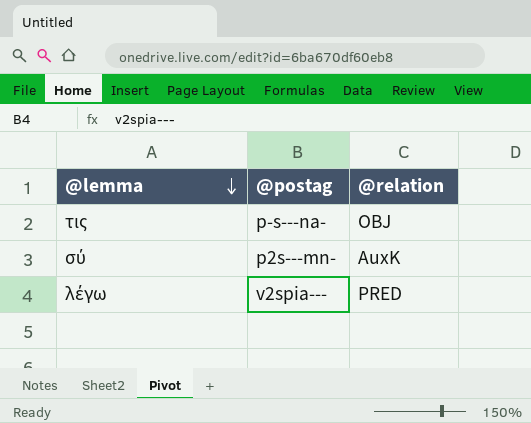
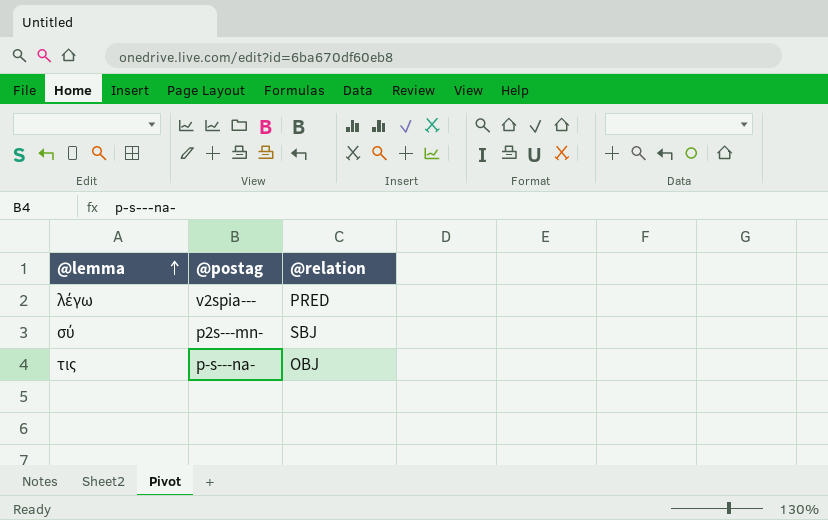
row order: @lemma descending -> @lemma ascending
σύ | @relation: AuxK -> SBJ

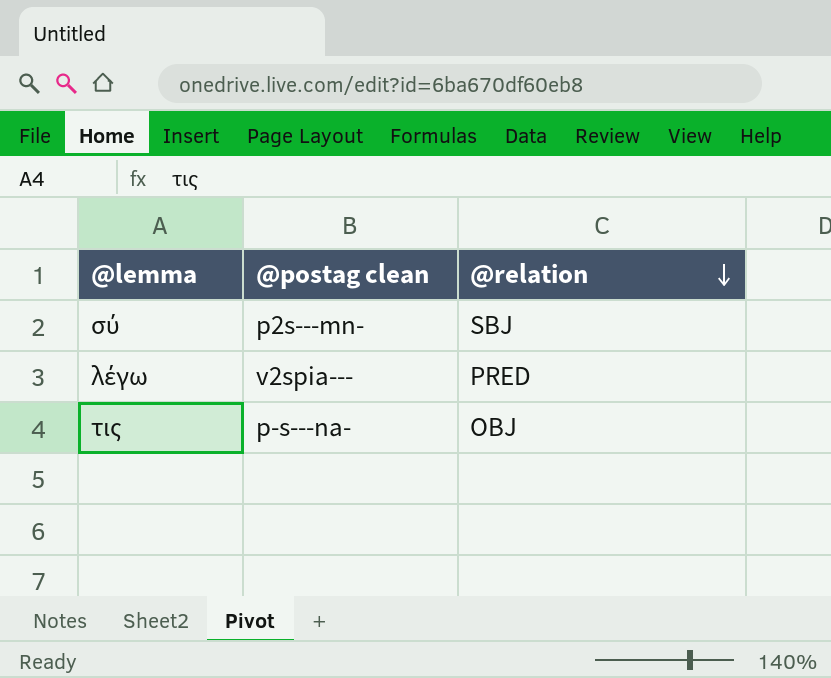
row order: @lemma ascending -> @relation descending
column name: @postag -> @postag clean

